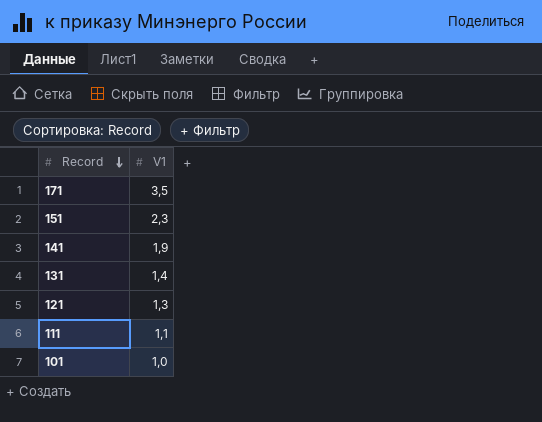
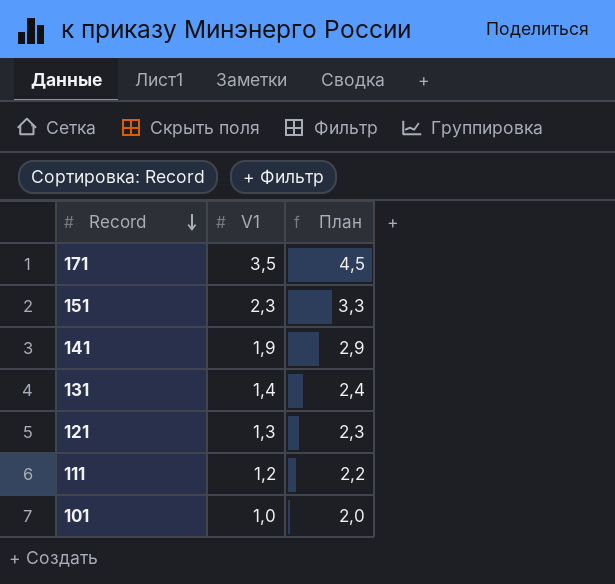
column План | formula: none -> [V1] + 1
111 | V1: 1,1 -> 1,2

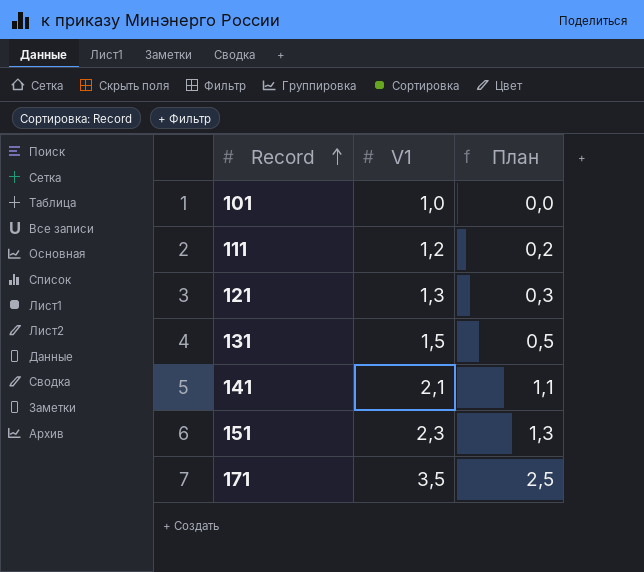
row order: Record descending -> Record ascending
column План | formula: [V1] + 1 -> [V1] - 1
131 | V1: 1,4 -> 1,5
141 | V1: 1,9 -> 2,1

